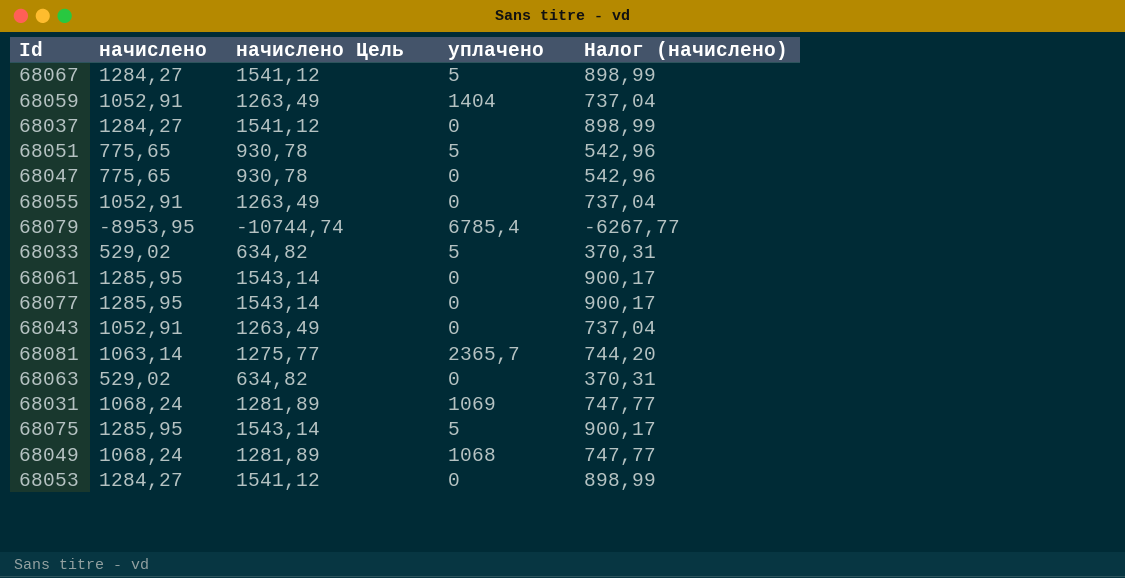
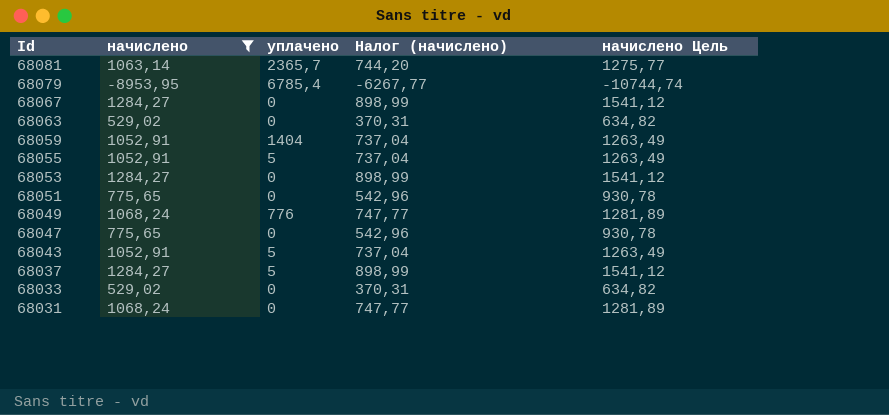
filter: none -> начислено != 1285,95
row order: none -> Id descending
column начислено Цель | position: 3 -> 5
68067 | уплачено: 5 -> 0
68055 | уплачено: 0 -> 5
68051 | уплачено: 5 -> 0
68049 | уплачено: 1068 -> 776
68043 | уплачено: 0 -> 5
68037 | уплачено: 0 -> 5
68033 | уплачено: 5 -> 0
68031 | уплачено: 1069 -> 0

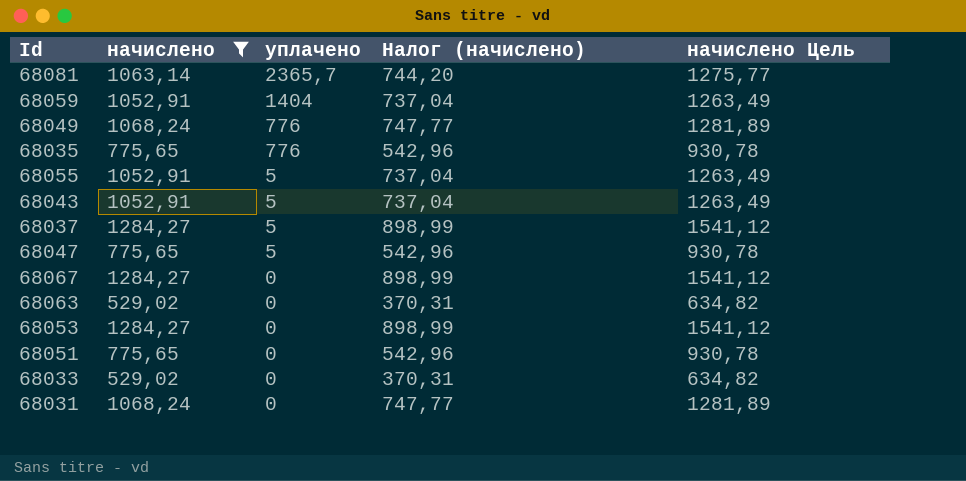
row order: Id descending -> уплачено descending
row 68079: -8953,95 | 6785,4 | -6267,77 | -10744,74 -> none
row 68035: none -> 775,65 | 776 | 542,96 | 930,78
68047 | уплачено: 0 -> 5

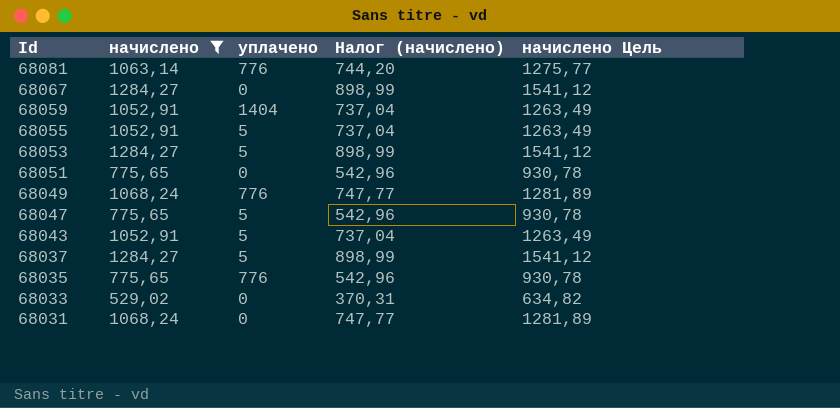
row order: уплачено descending -> Id descending
row 68063: 529,02 | 0 | 370,31 | 634,82 -> none
68081 | уплачено: 2365,7 -> 776
68053 | уплачено: 0 -> 5

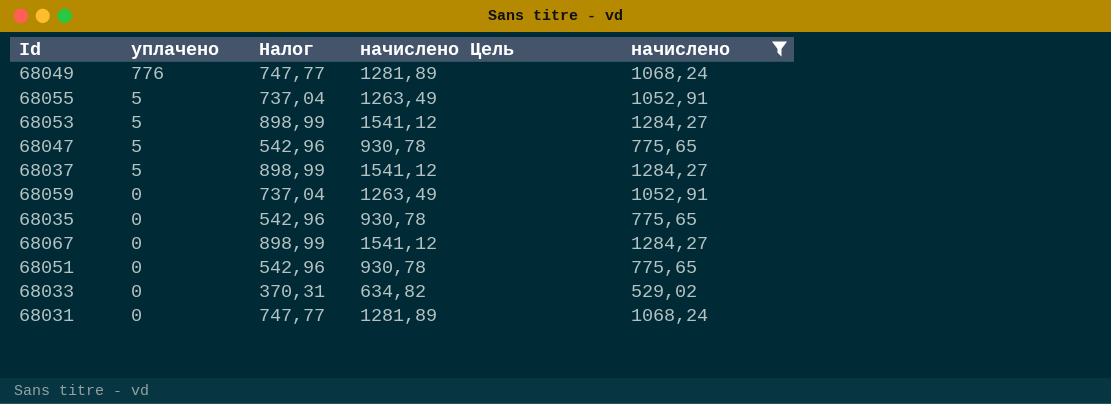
row order: Id descending -> уплачено descending
column name: Налог (начислено) -> Налог
column начислено | position: 2 -> 5
row 68081: 1063,14 | 776 | 744,20 | 1275,77 -> none
row 68043: 1052,91 | 5 | 737,04 | 1263,49 -> none
68059 | уплачено: 1404 -> 0
68035 | уплачено: 776 -> 0

